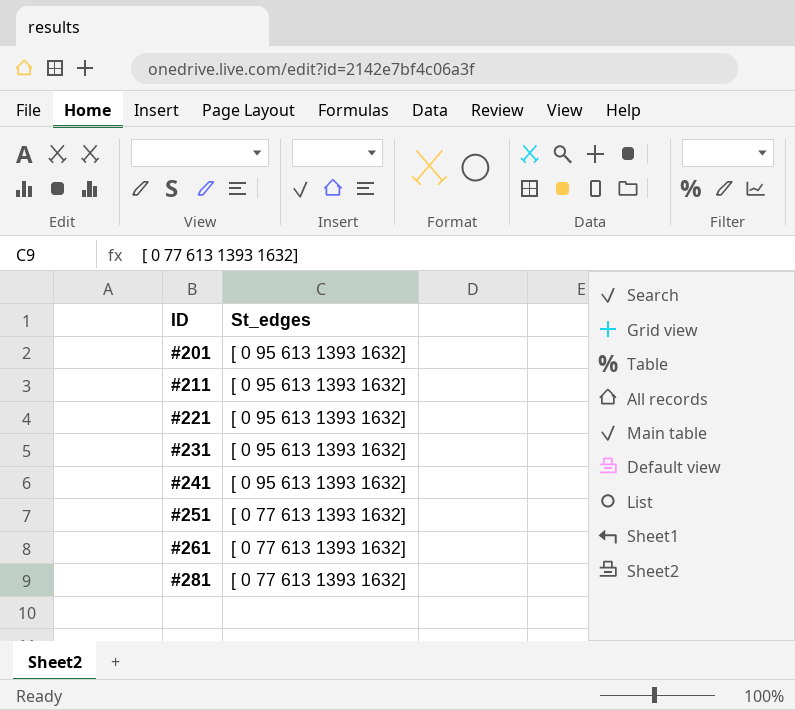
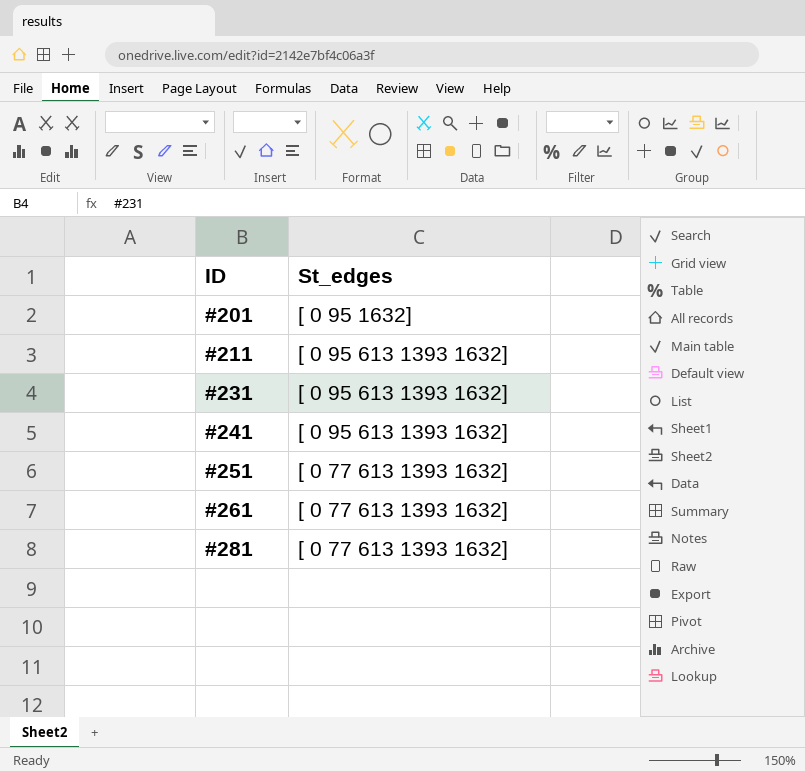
row #221: [ 0 95 613 1393 1632] -> none
#201 | St_edges: [ 0 95 613 1393 1632] -> [ 0 95 1632]

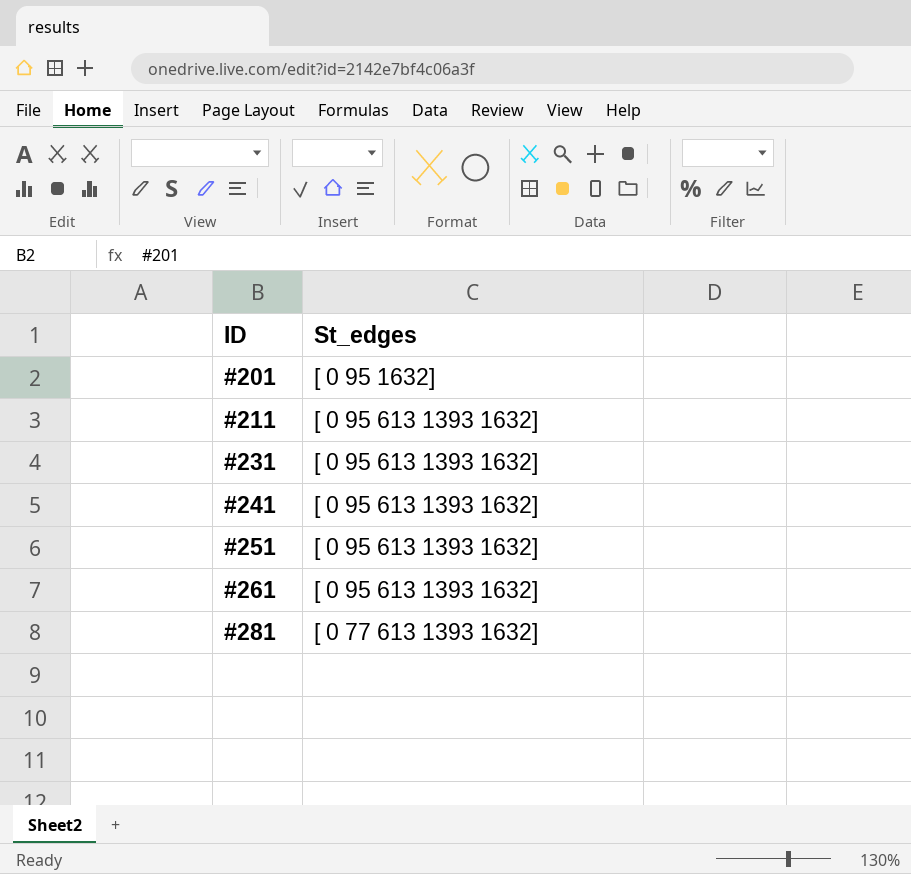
#251 | St_edges: [ 0 77 613 1393 1632] -> [ 0 95 613 1393 1632]
#261 | St_edges: [ 0 77 613 1393 1632] -> [ 0 95 613 1393 1632]

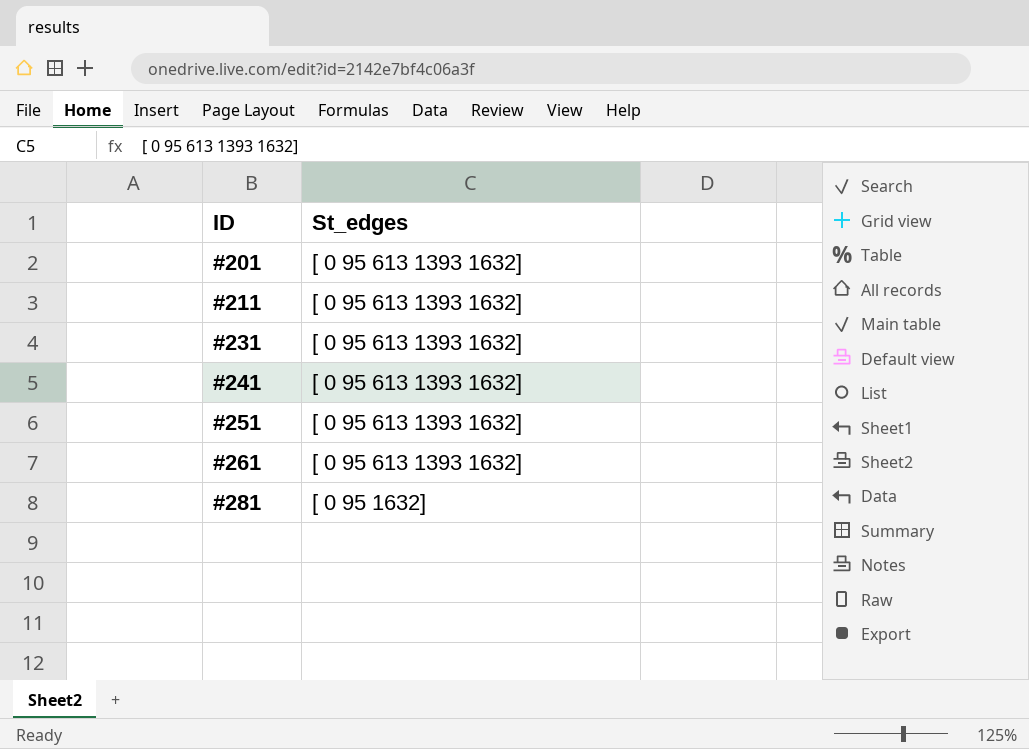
#201 | St_edges: [ 0 95 1632] -> [ 0 95 613 1393 1632]
#281 | St_edges: [ 0 77 613 1393 1632] -> [ 0 95 1632]

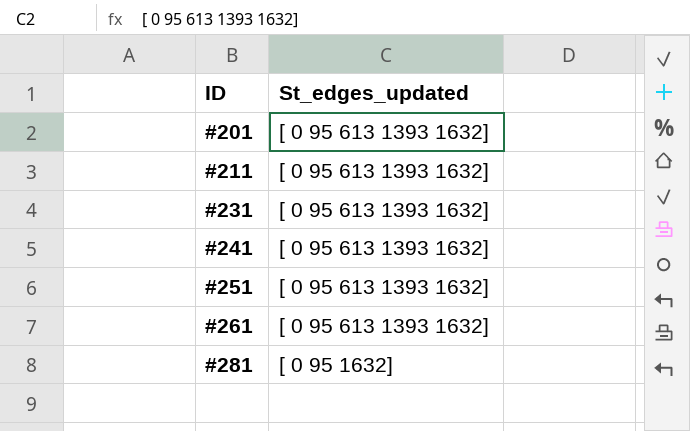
column name: St_edges -> St_edges_updated

